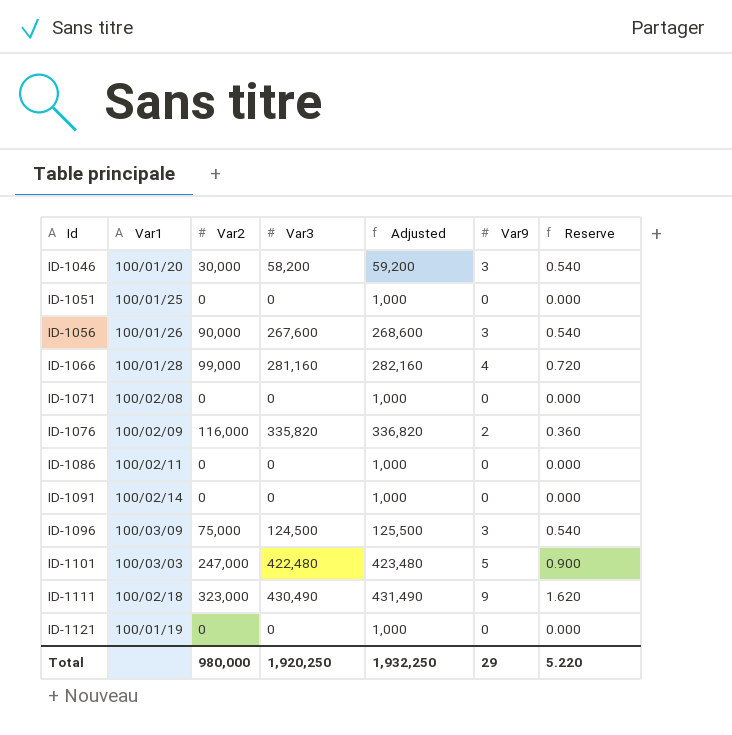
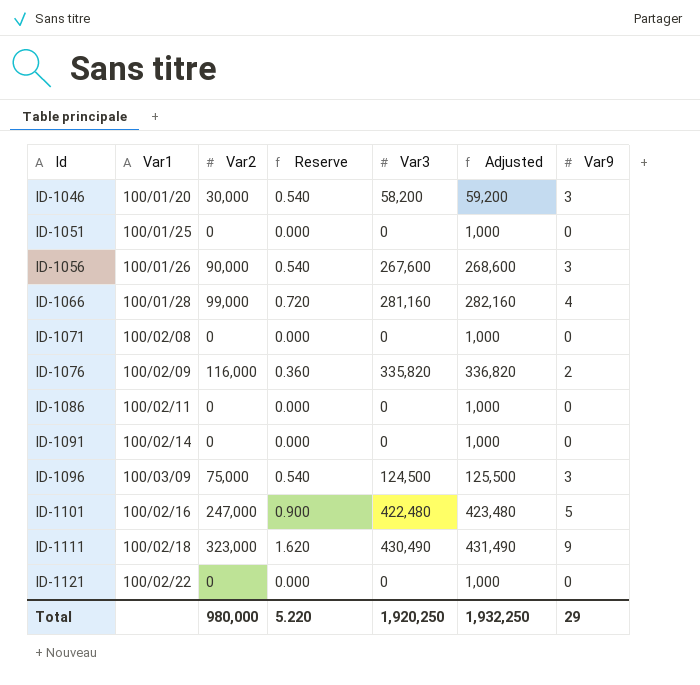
column Reserve | position: 7 -> 4
ID-1101 | Var1: 100/03/03 -> 100/02/16
ID-1121 | Var1: 100/01/19 -> 100/02/22

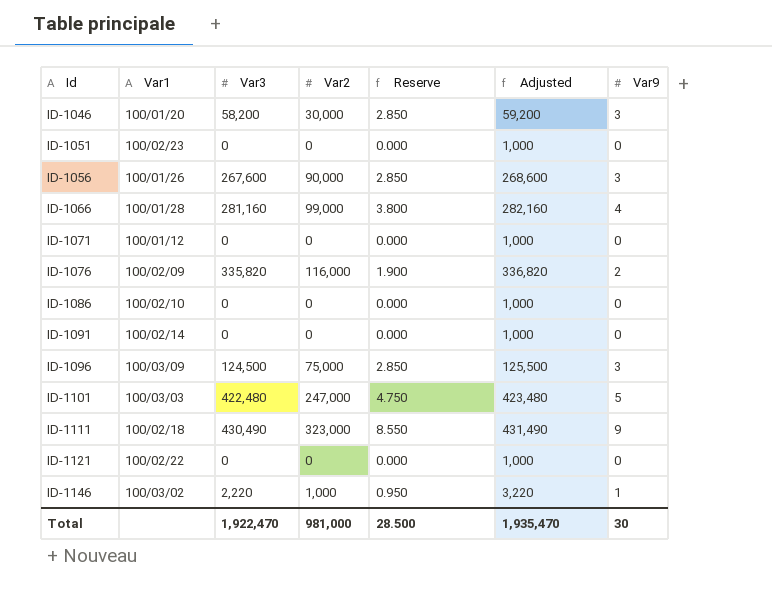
column Var3 | position: 5 -> 3
column Reserve | formula: [Var9] * 0.18 -> [Var9] * 0.95
ID-1051 | Var1: 100/01/25 -> 100/02/23
ID-1071 | Var1: 100/02/08 -> 100/01/12
ID-1086 | Var1: 100/02/11 -> 100/02/10
ID-1101 | Var1: 100/02/16 -> 100/03/03
row ID-1146: none -> 100/03/02 | 2,220 | 1,000 | 0.950 | 3,220 | 1
Total | Var3: 1,920,250 -> 1,922,470
Total | Var2: 980,000 -> 981,000
Total | Reserve: 5.220 -> 28.500
Total | Adjusted: 1,932,250 -> 1,935,470
Total | Var9: 29 -> 30

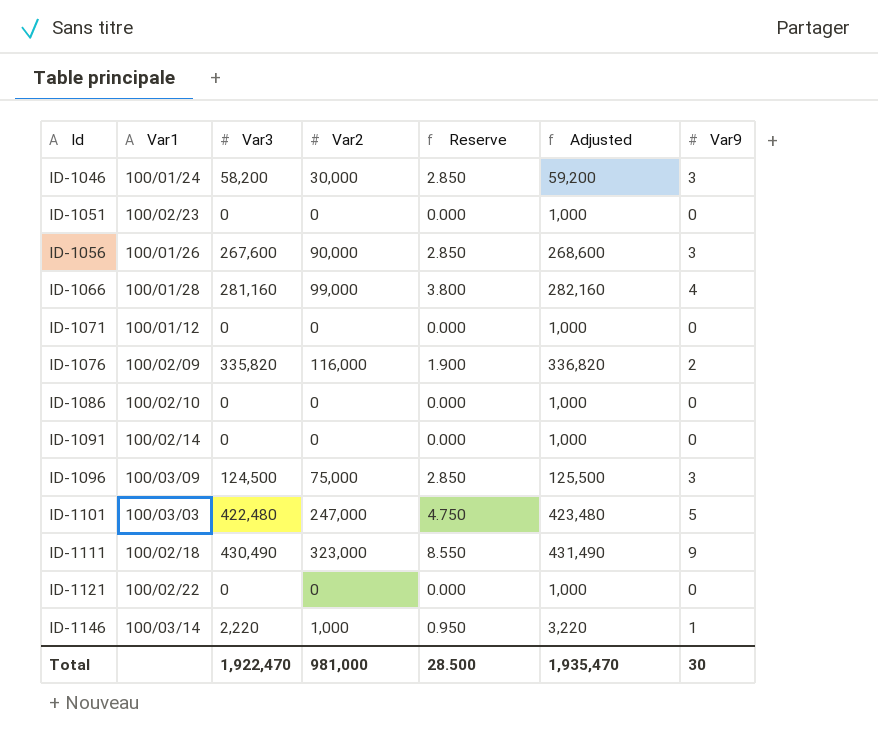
ID-1046 | Var1: 100/01/20 -> 100/01/24
ID-1146 | Var1: 100/03/02 -> 100/03/14

